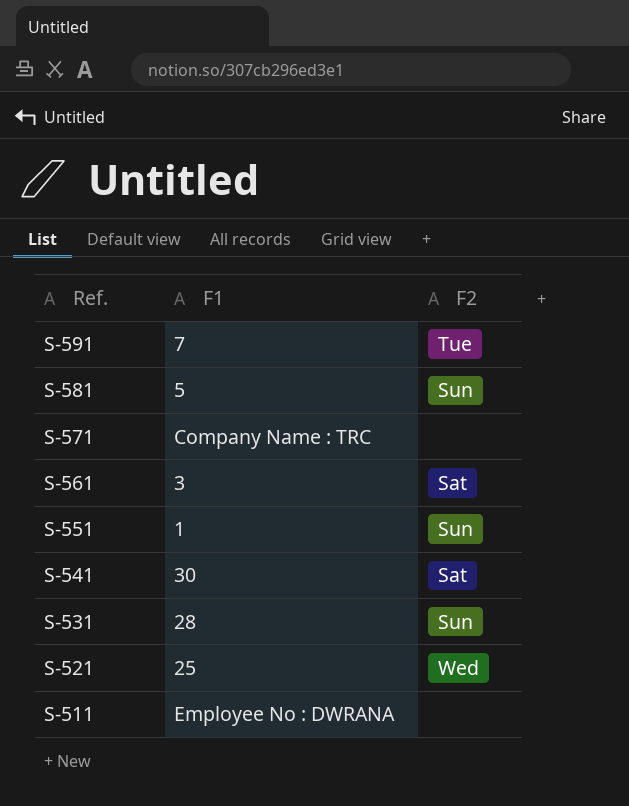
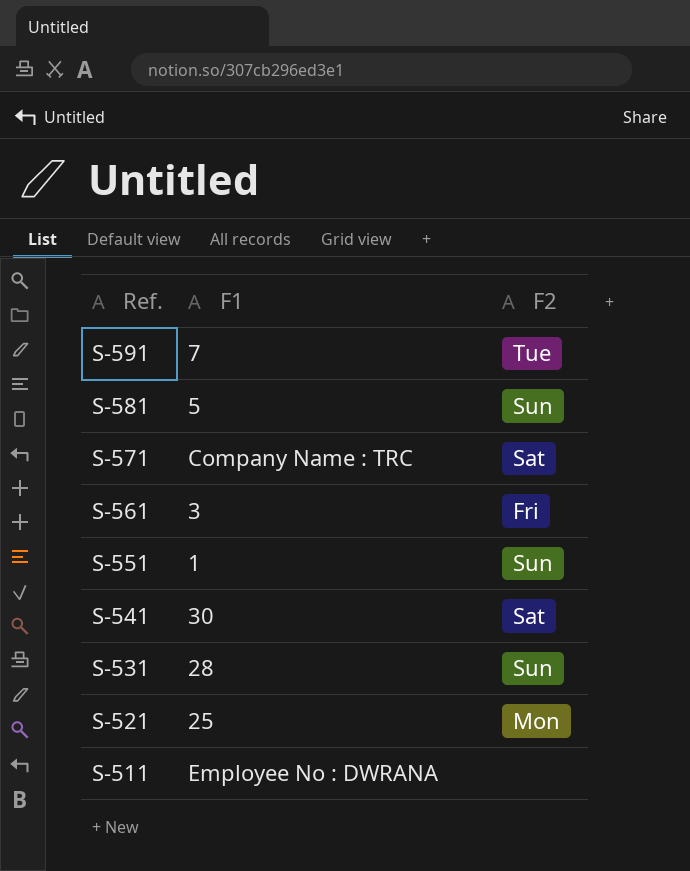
S-571 | F2: none -> Sat
S-561 | F2: Sat -> Fri
S-521 | F2: Wed -> Mon

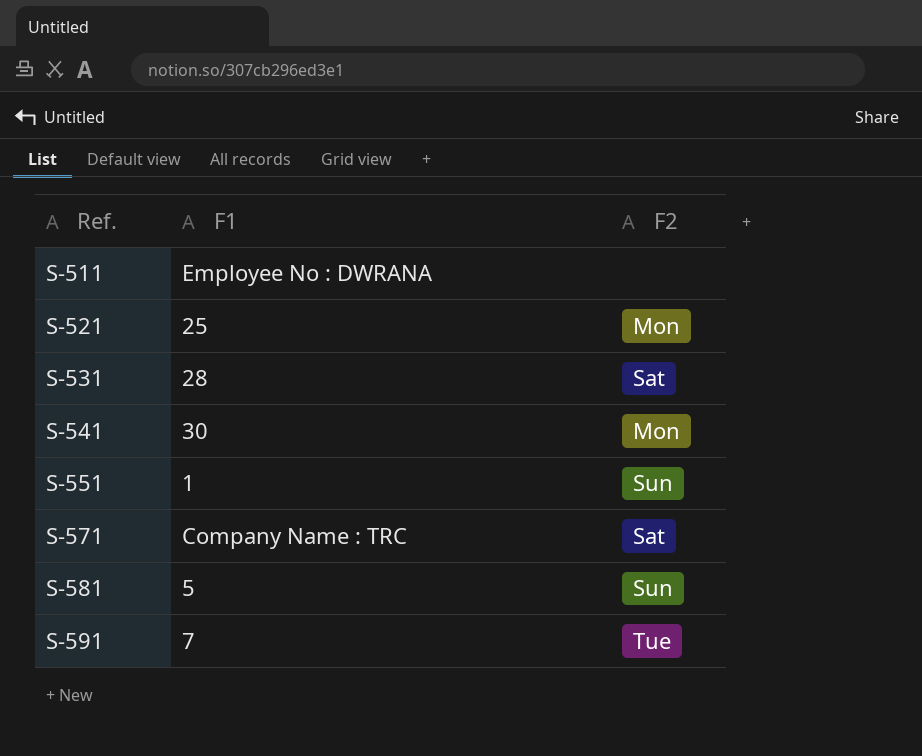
row order: Ref. descending -> Ref. ascending
row S-561: 3 | Fri -> none
S-531 | F2: Sun -> Sat
S-541 | F2: Sat -> Mon

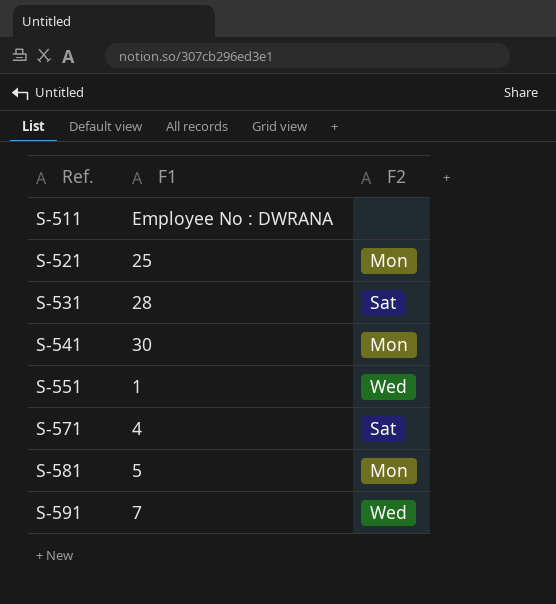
S-551 | F2: Sun -> Wed
S-571 | F1: Company Name : TRC -> 4
S-581 | F2: Sun -> Mon
S-591 | F2: Tue -> Wed

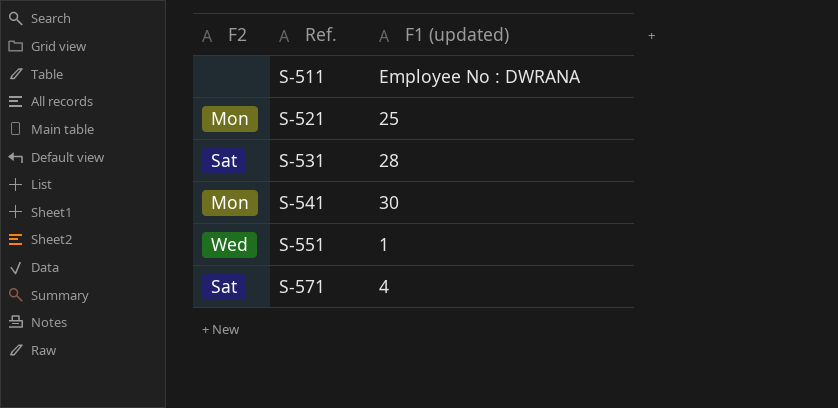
column F2 | position: 3 -> 1
column name: F1 -> F1 (updated)
row S-581: 5 | Mon -> none
row S-591: 7 | Wed -> none

